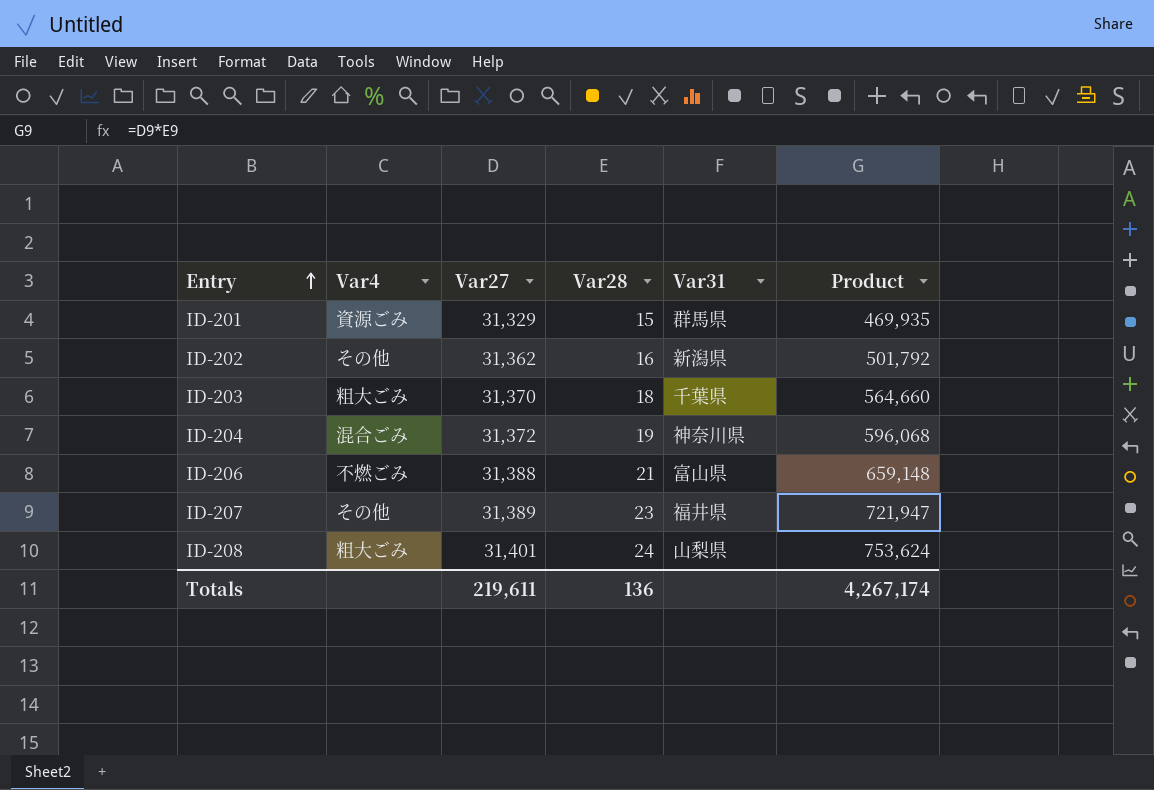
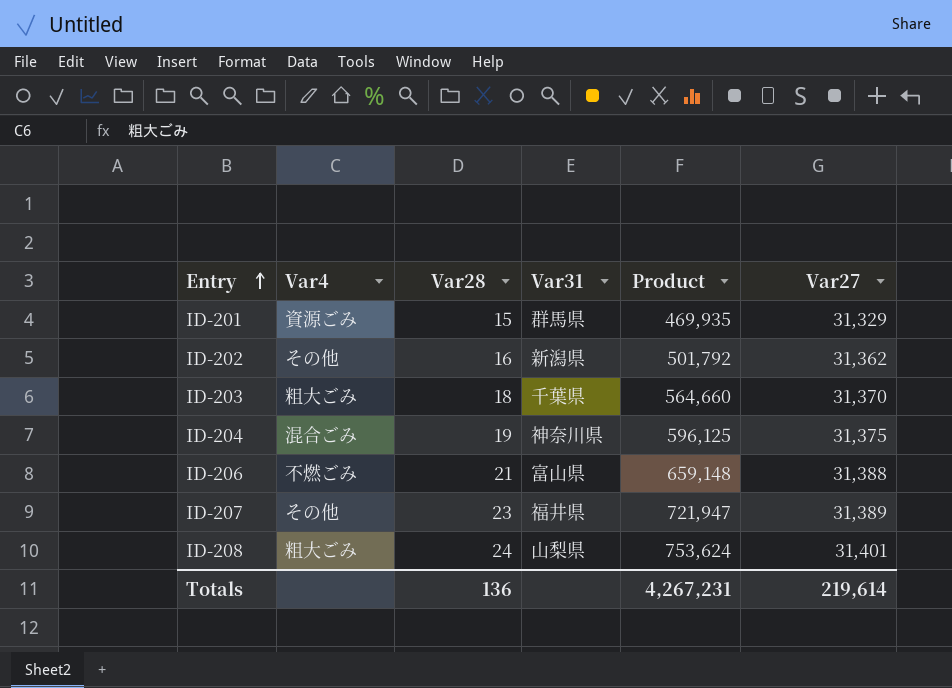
column Var27 | position: 3 -> 6
ID-204 | Product: 596,068 -> 596,125
ID-204 | Var27: 31,372 -> 31,375
Totals | Product: 4,267,174 -> 4,267,231
Totals | Var27: 219,611 -> 219,614

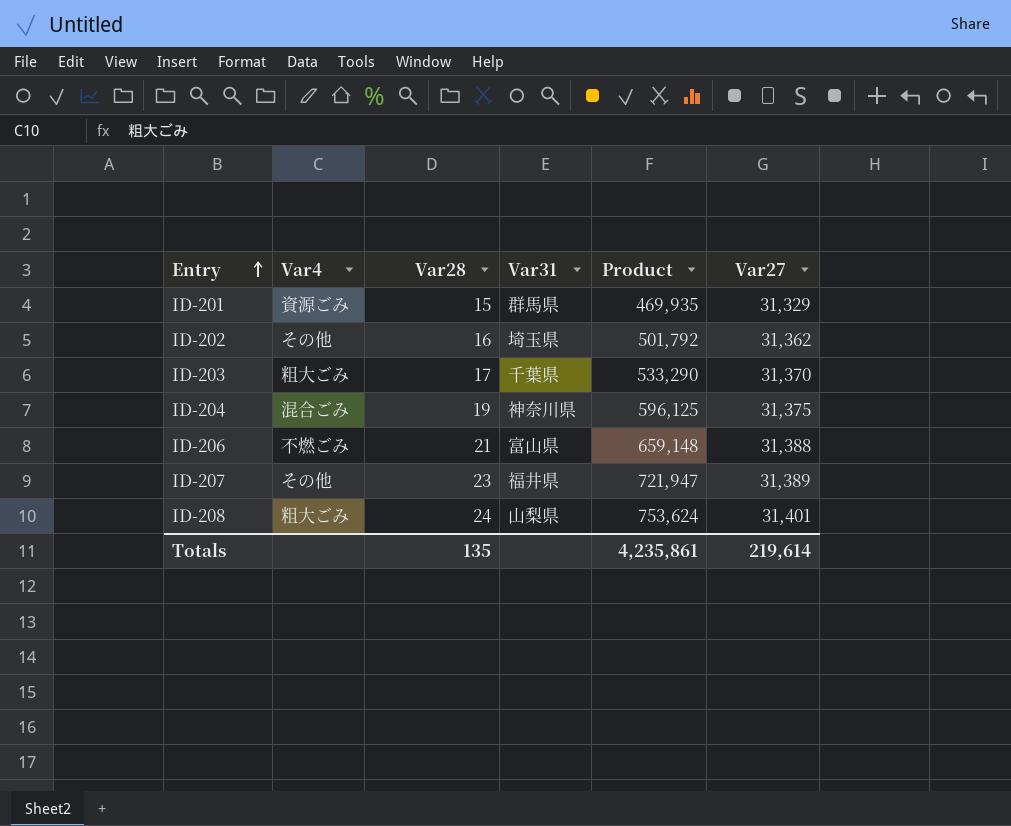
ID-202 | Var31: 新潟県 -> 埼玉県
ID-203 | Var28: 18 -> 17
ID-203 | Product: 564,660 -> 533,290
Totals | Var28: 136 -> 135
Totals | Product: 4,267,231 -> 4,235,861

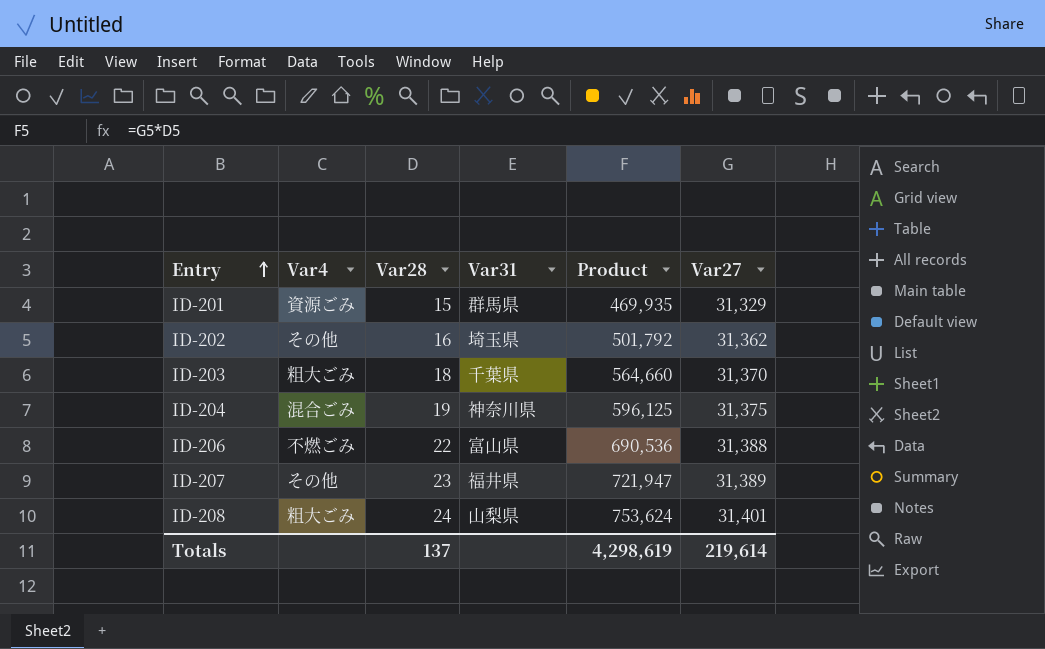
ID-203 | Var28: 17 -> 18
ID-203 | Product: 533,290 -> 564,660
ID-206 | Var28: 21 -> 22
ID-206 | Product: 659,148 -> 690,536
Totals | Var28: 135 -> 137
Totals | Product: 4,235,861 -> 4,298,619

